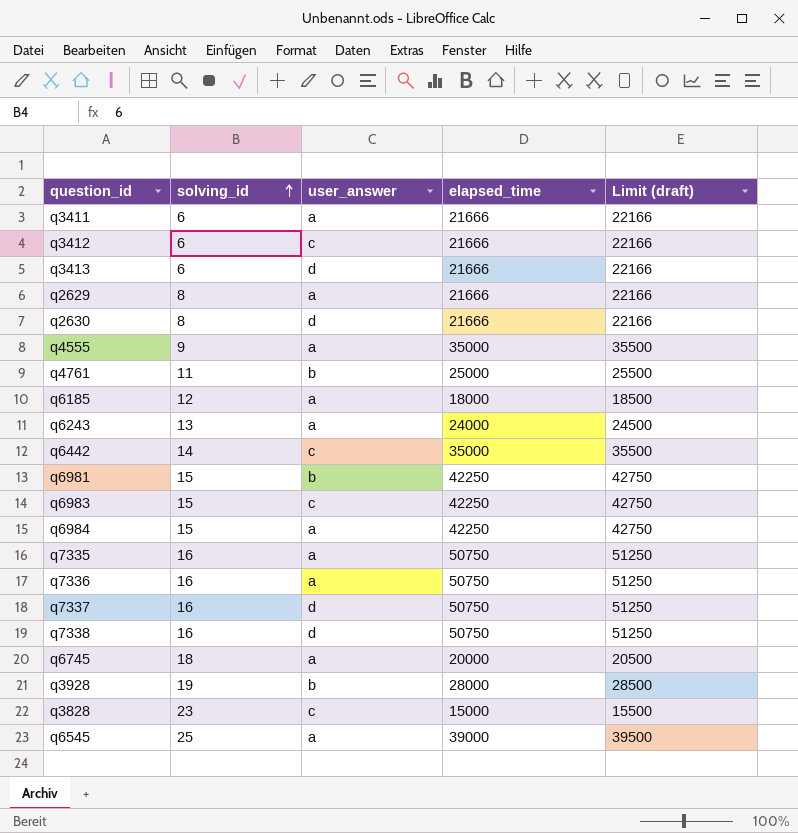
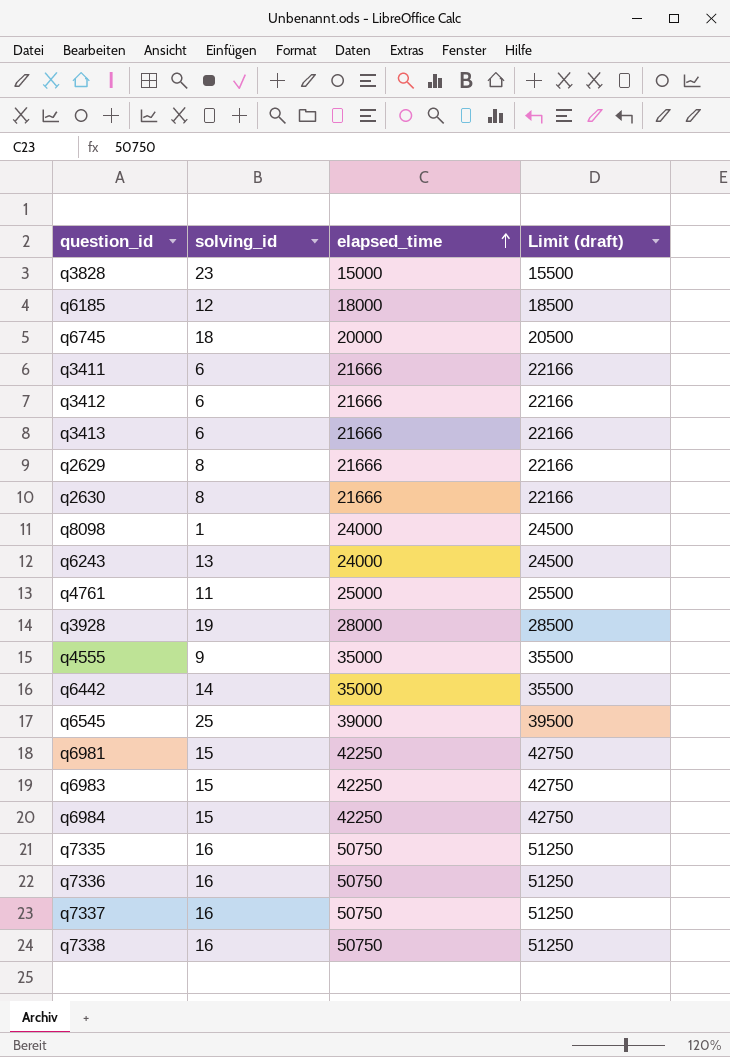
row order: solving_id ascending -> elapsed_time ascending
column user_answer | position: 3 -> none
row q8098: none -> 1 | 24000 | 24500

